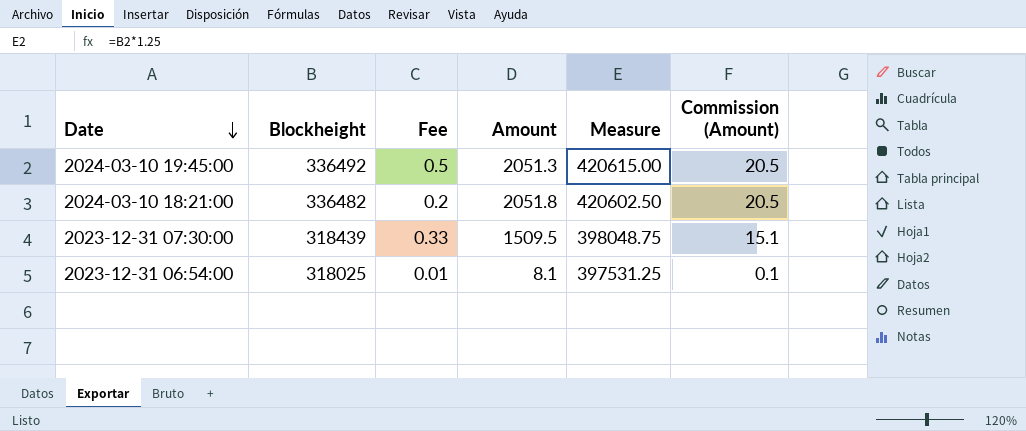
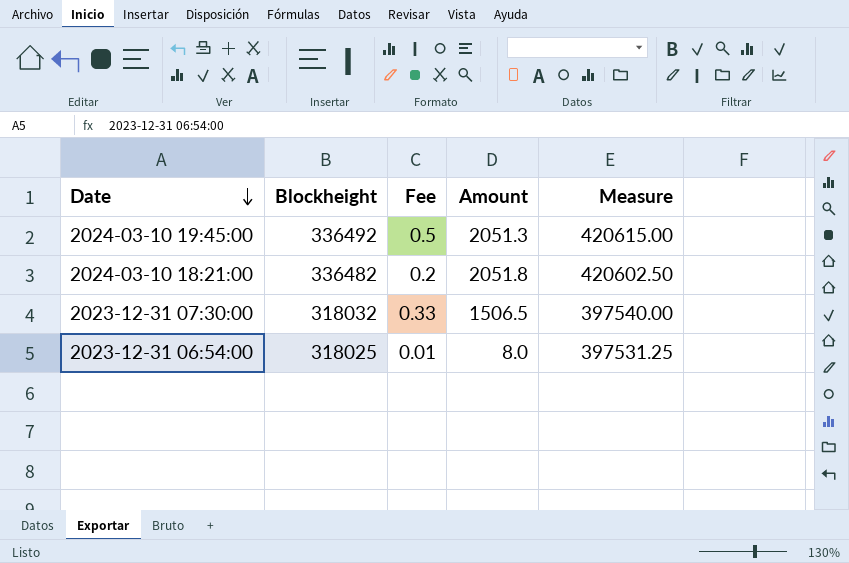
column Commission (Amount) | formula: [Amount] * 0.01 -> none
2023-12-31 07:30:00 | Blockheight: 318439 -> 318032
2023-12-31 07:30:00 | Amount: 1509.5 -> 1506.5
2023-12-31 07:30:00 | Measure: 398048.75 -> 397540.00
2023-12-31 06:54:00 | Amount: 8.1 -> 8.0

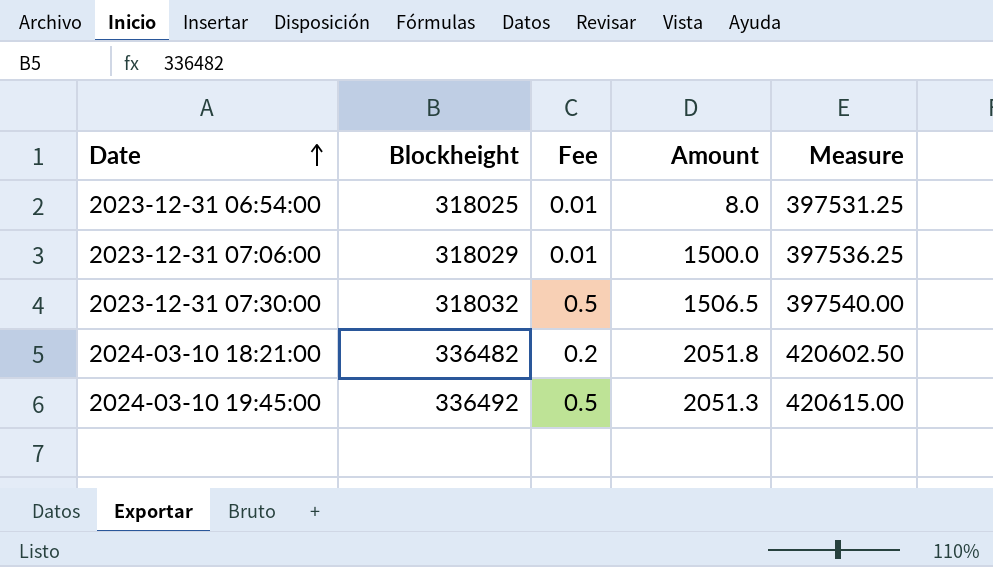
row order: Date descending -> Date ascending
row 2023-12-31 07:06:00: none -> 318029 | 0.01 | 1500.0 | 397536.25
2023-12-31 07:30:00 | Fee: 0.33 -> 0.5

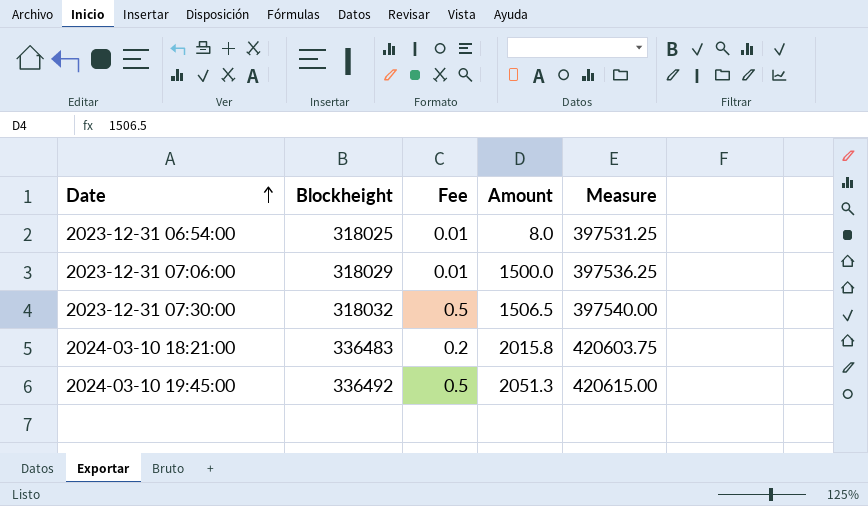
2024-03-10 18:21:00 | Blockheight: 336482 -> 336483
2024-03-10 18:21:00 | Amount: 2051.8 -> 2015.8
2024-03-10 18:21:00 | Measure: 420602.50 -> 420603.75

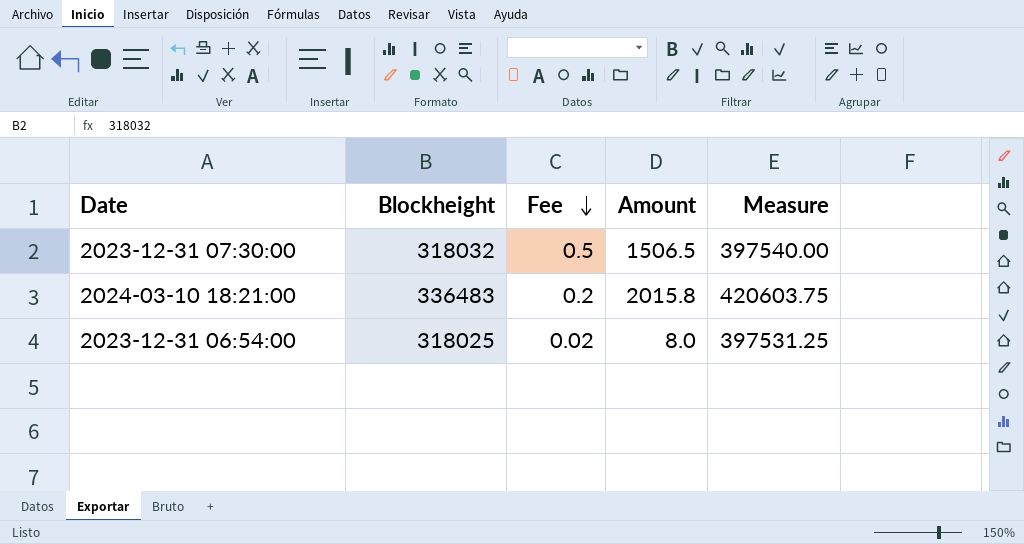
row order: Date ascending -> Fee descending
row 2023-12-31 07:06:00: 318029 | 0.01 | 1500.0 | 397536.25 -> none
row 2024-03-10 19:45:00: 336492 | 0.5 | 2051.3 | 420615.00 -> none
2023-12-31 06:54:00 | Fee: 0.01 -> 0.02

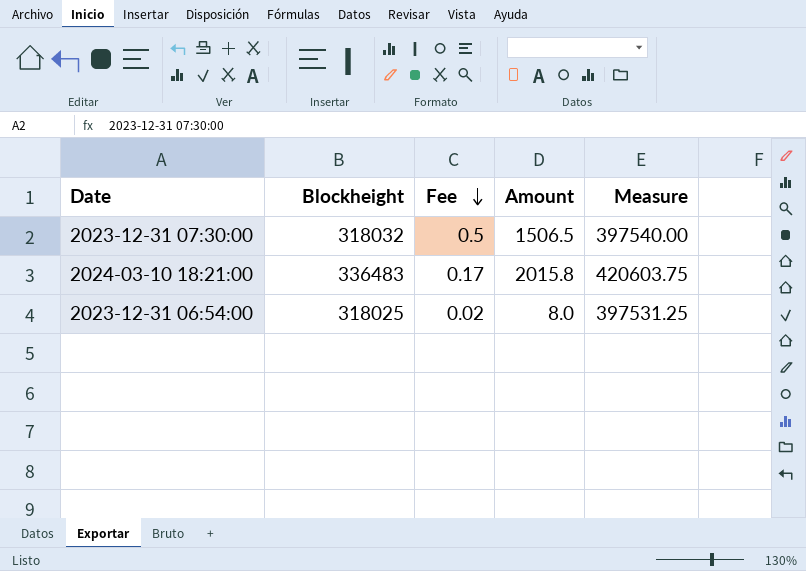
2024-03-10 18:21:00 | Fee: 0.2 -> 0.17

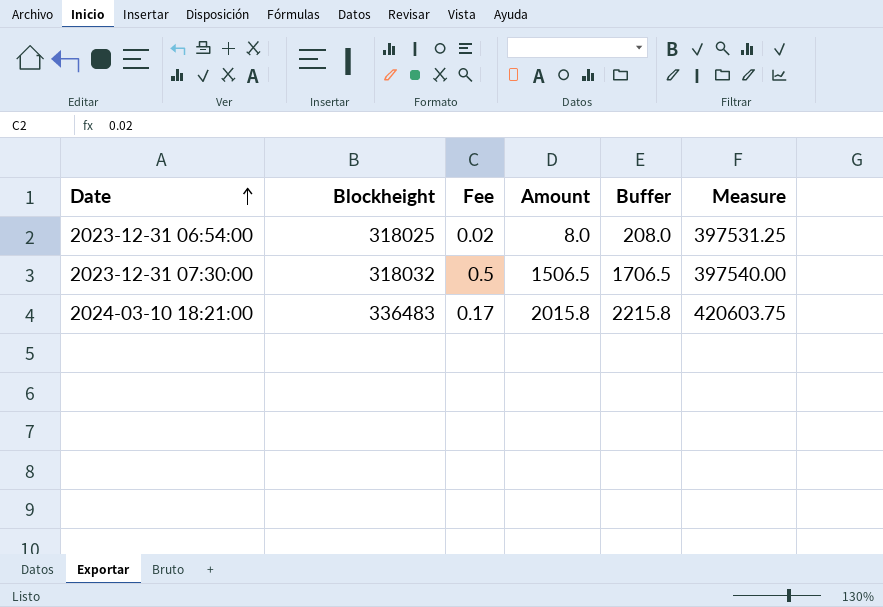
row order: Fee descending -> Date ascending
column Buffer | formula: none -> [Amount] + 200

